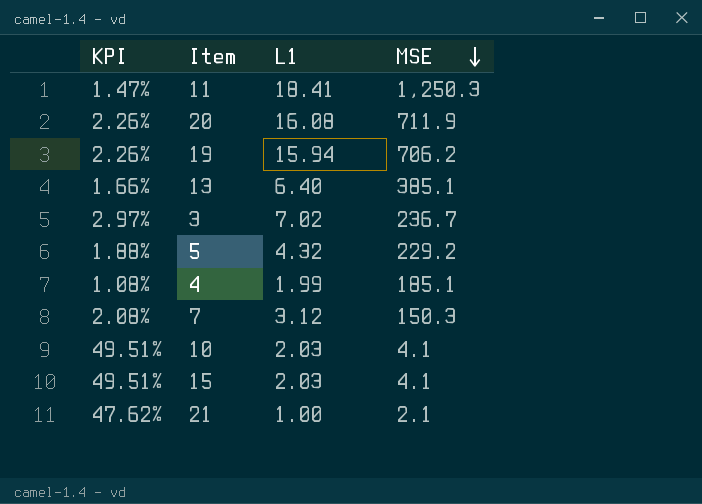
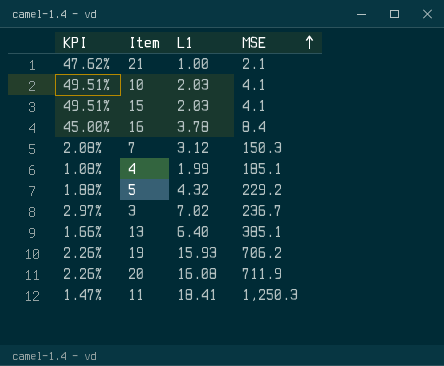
row order: MSE descending -> MSE ascending
row 16: none -> 45.00% | 3.78 | 8.4
19 | L1: 15.94 -> 15.93

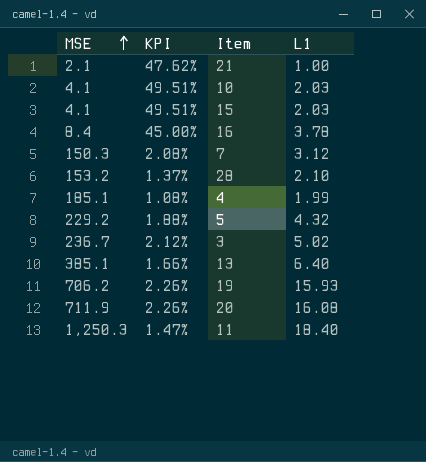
column MSE | position: 4 -> 1
row 28: none -> 153.2 | 1.37% | 2.10
3 | KPI: 2.97% -> 2.12%
3 | L1: 7.02 -> 5.02
11 | L1: 18.41 -> 18.40

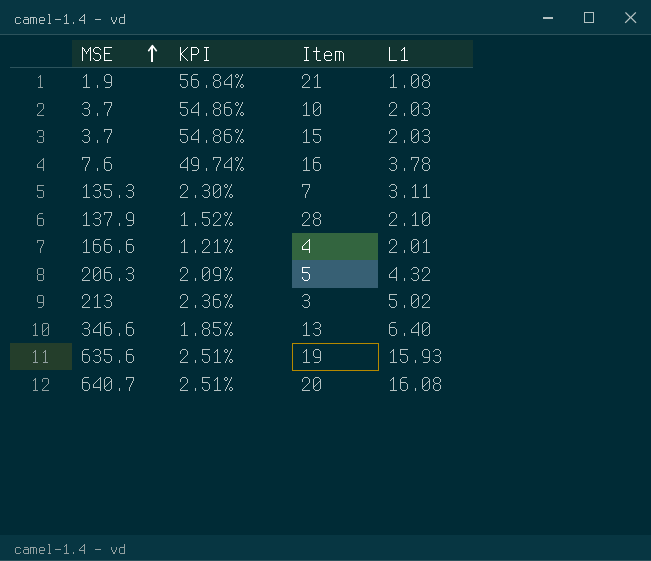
row 11: 1,250.3 | 1.47% | 18.40 -> none
21 | MSE: 2.1 -> 1.9
21 | KPI: 47.62% -> 56.84%
21 | L1: 1.00 -> 1.08
10 | MSE: 4.1 -> 3.7
10 | KPI: 49.51% -> 54.86%
15 | MSE: 4.1 -> 3.7
15 | KPI: 49.51% -> 54.86%
16 | MSE: 8.4 -> 7.6
16 | KPI: 45.00% -> 49.74%
7 | MSE: 150.3 -> 135.3
7 | KPI: 2.08% -> 2.30%
7 | L1: 3.12 -> 3.11
28 | MSE: 153.2 -> 137.9
28 | KPI: 1.37% -> 1.52%
4 | MSE: 185.1 -> 166.6
4 | KPI: 1.08% -> 1.21%
4 | L1: 1.99 -> 2.01
5 | MSE: 229.2 -> 206.3
5 | KPI: 1.88% -> 2.09%
3 | MSE: 236.7 -> 213
3 | KPI: 2.12% -> 2.36%
13 | MSE: 385.1 -> 346.6
13 | KPI: 1.66% -> 1.85%
19 | MSE: 706.2 -> 635.6
19 | KPI: 2.26% -> 2.51%
20 | MSE: 711.9 -> 640.7
20 | KPI: 2.26% -> 2.51%

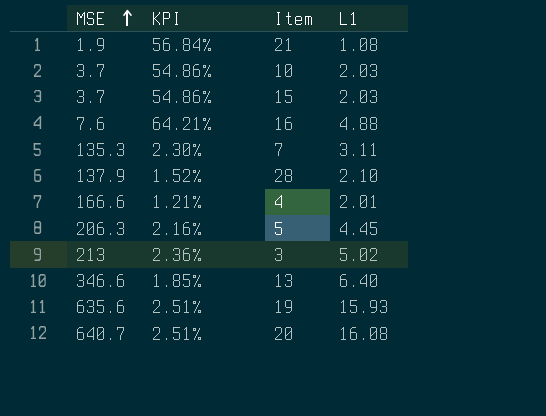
16 | KPI: 49.74% -> 64.21%
16 | L1: 3.78 -> 4.88
5 | KPI: 2.09% -> 2.16%
5 | L1: 4.32 -> 4.45

